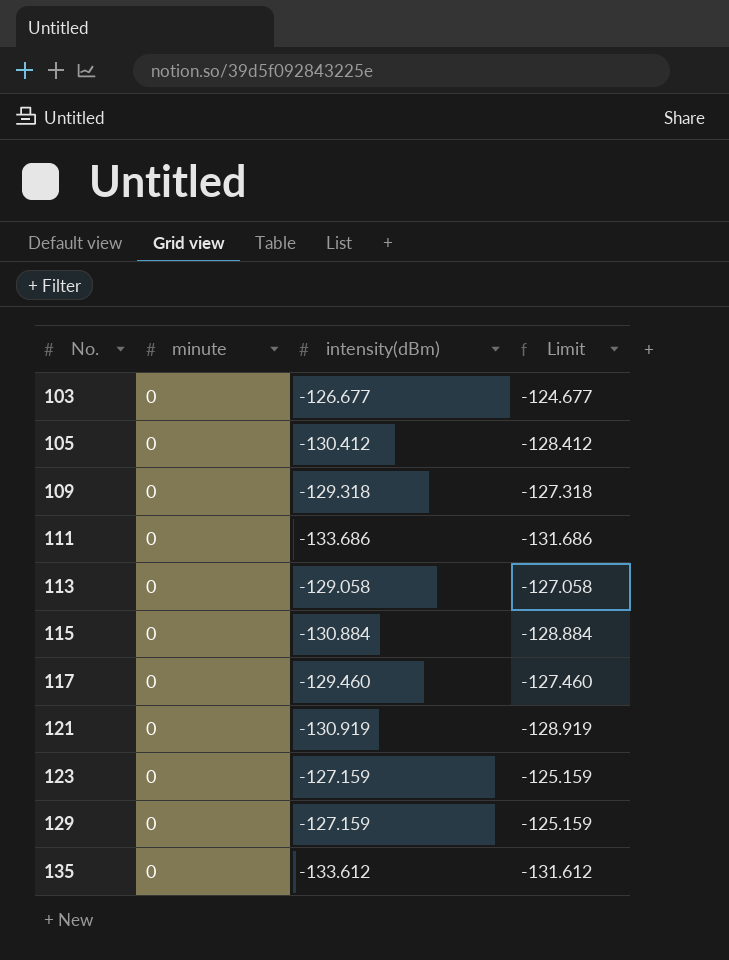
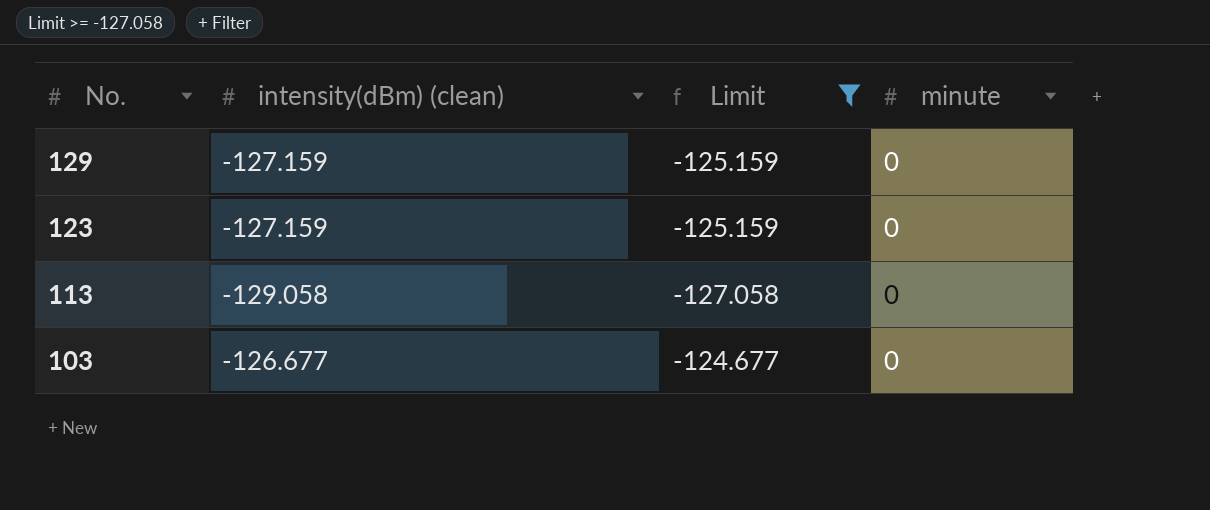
filter: none -> Limit >= -127.058
row order: No. ascending -> No. descending
column name: intensity(dBm) -> intensity(dBm) (clean)
column minute | position: 2 -> 4

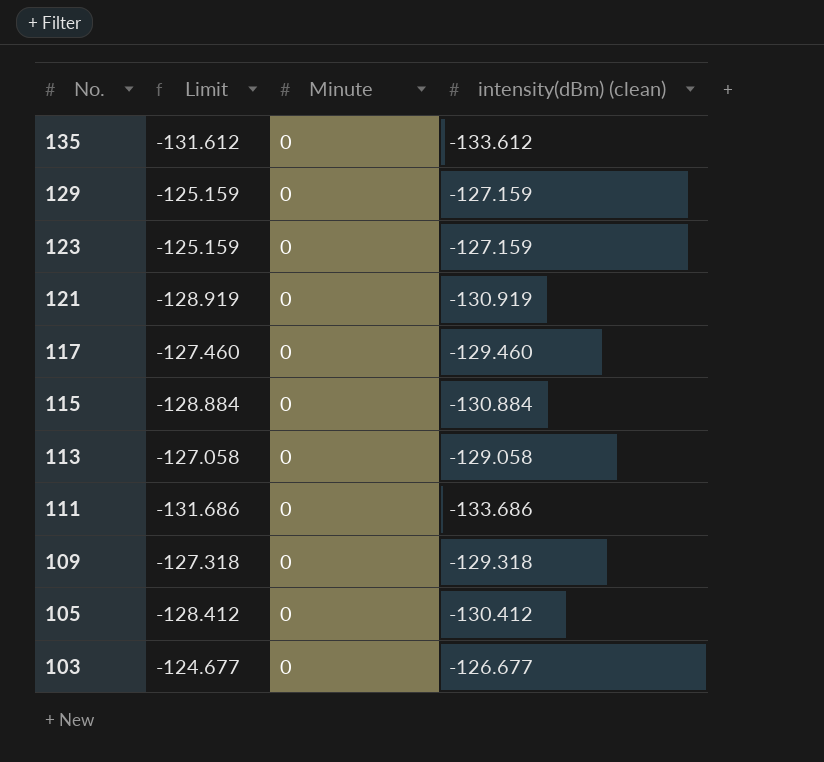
filter: Limit >= -127.058 -> none
column name: minute -> Minute
column intensity(dBm) (clean) | position: 2 -> 4

